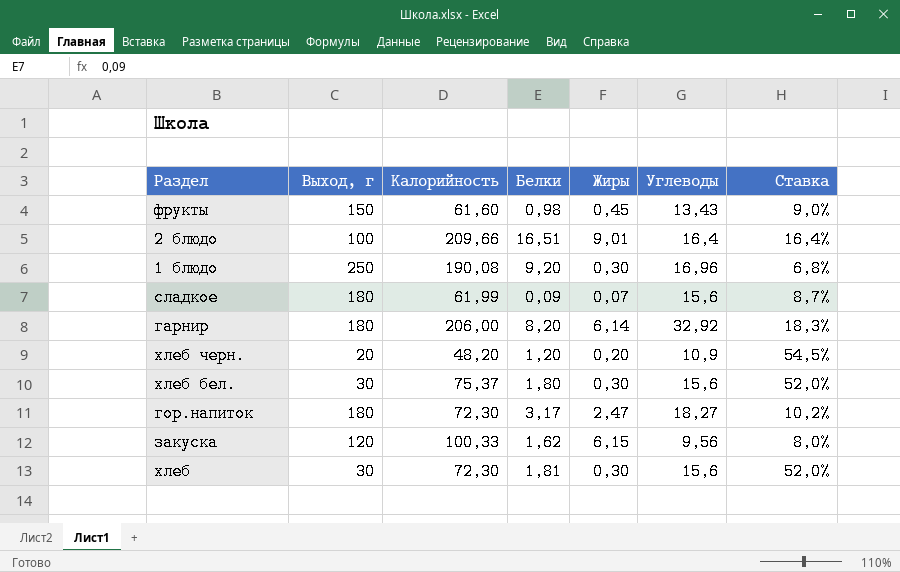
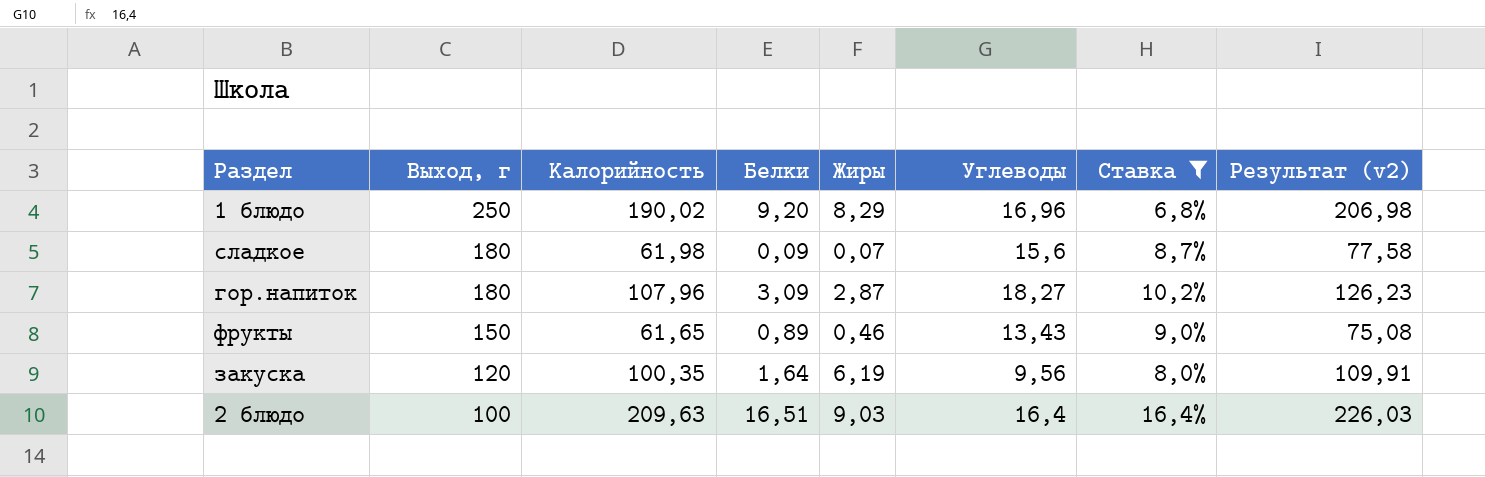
filter: none -> Ставка <= 16,4%
row order: none -> Выход, г descending
column Результат (v2) | formula: none -> [Калорийность] + [Углеводы]
1 блюдо | Калорийность: 190,08 -> 190,02
1 блюдо | Жиры: 0,30 -> 8,29
сладкое | Калорийность: 61,99 -> 61,98
гор.напиток | Калорийность: 72,30 -> 107,96
гор.напиток | Белки: 3,17 -> 3,09
гор.напиток | Жиры: 2,47 -> 2,87
фрукты | Калорийность: 61,60 -> 61,65
фрукты | Белки: 0,98 -> 0,89
фрукты | Жиры: 0,45 -> 0,46
закуска | Калорийность: 100,33 -> 100,35
закуска | Белки: 1,62 -> 1,64
закуска | Жиры: 6,15 -> 6,19
2 блюдо | Калорийность: 209,66 -> 209,63
2 блюдо | Жиры: 9,01 -> 9,03

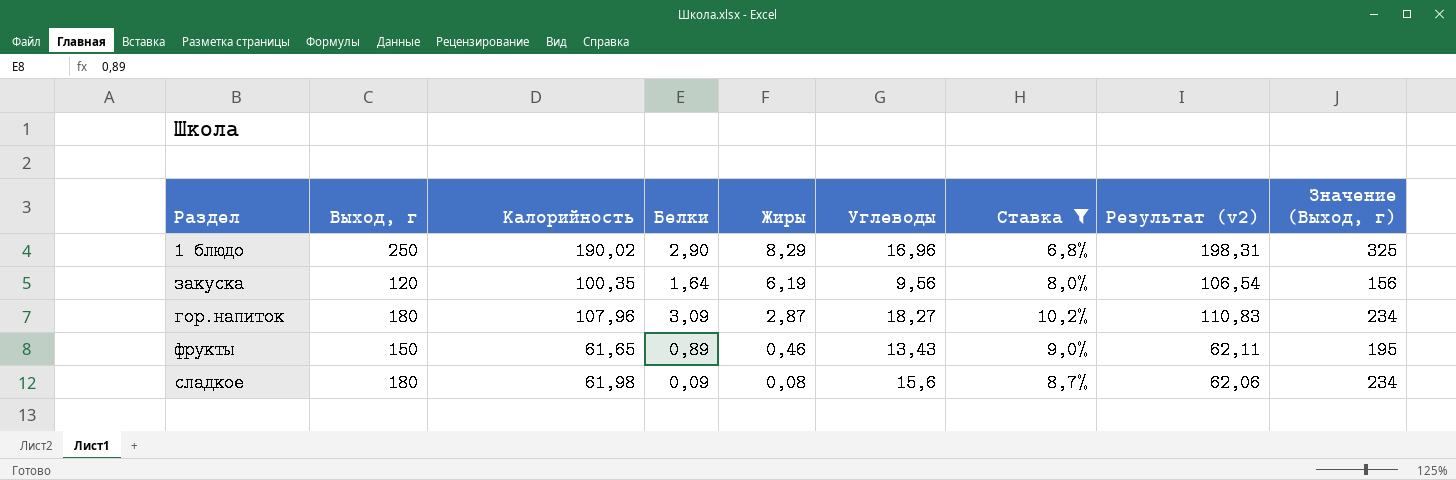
row order: Выход, г descending -> Жиры descending
column Результат (v2) | formula: [Калорийность] + [Углеводы] -> [Калорийность] + [Жиры]
column Значение (Выход, г) | formula: none -> [Выход, г] * 1,3
row 2 блюдо: 100 | 209,63 | 16,51 | 9,03 | 16,4 | 16,4% | 226,03 -> none
1 блюдо | Белки: 9,20 -> 2,90
сладкое | Жиры: 0,07 -> 0,08

